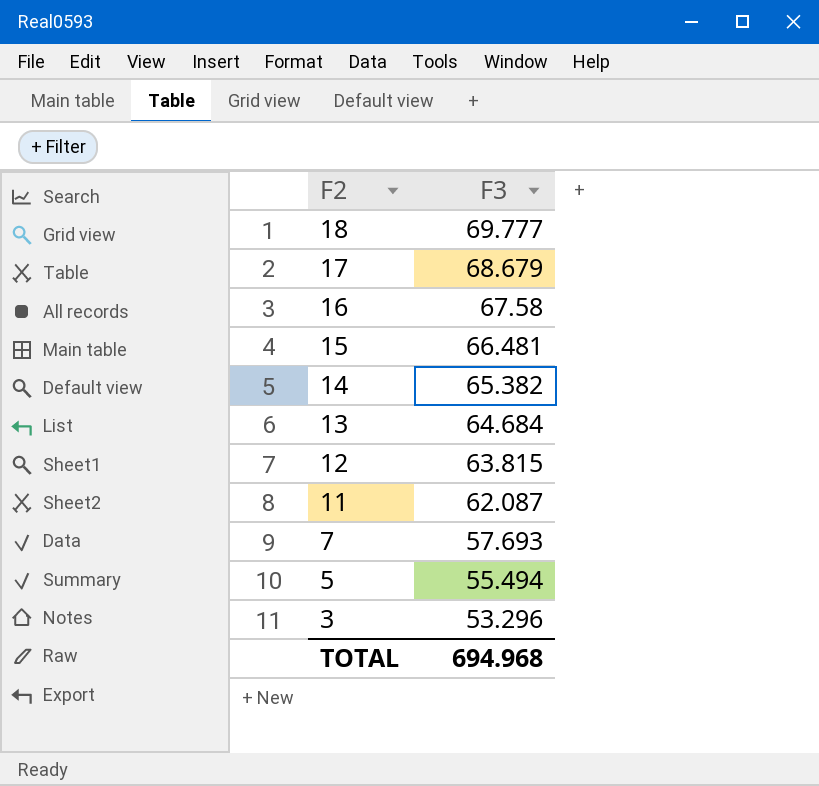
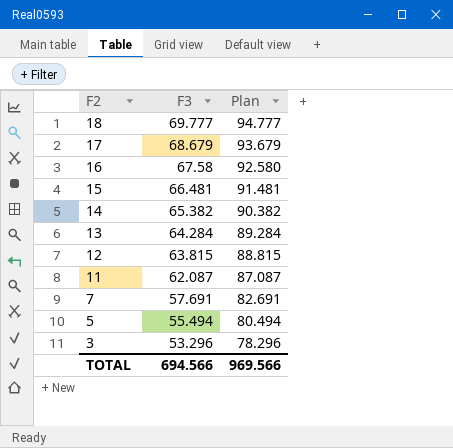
column Plan | formula: none -> [F3] + 25
13 | F3: 64.684 -> 64.284
7 | F3: 57.693 -> 57.691
TOTAL | F3: 694.968 -> 694.566

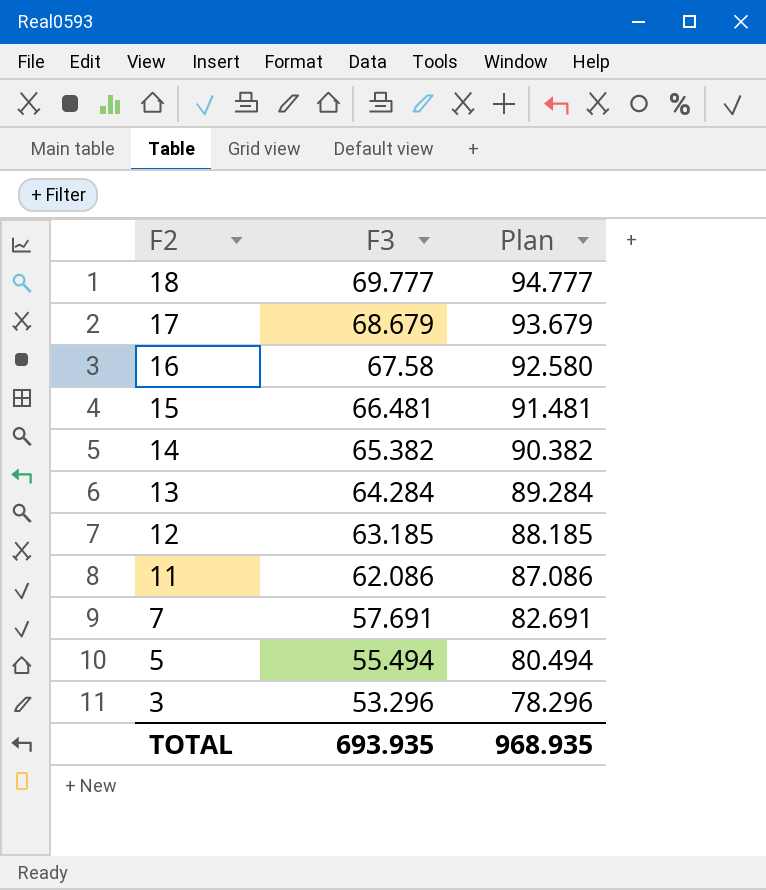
12 | F3: 63.815 -> 63.185
12 | Plan: 88.815 -> 88.185
11 | F3: 62.087 -> 62.086
11 | Plan: 87.087 -> 87.086
TOTAL | F3: 694.566 -> 693.935
TOTAL | Plan: 969.566 -> 968.935

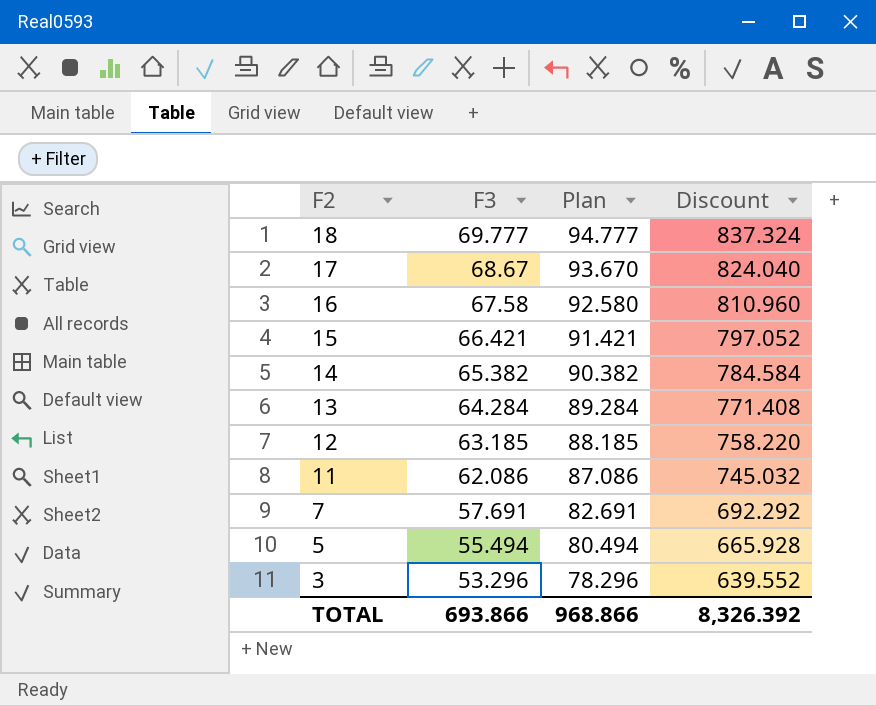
column Discount | formula: none -> [F3] * 12
17 | F3: 68.679 -> 68.67
17 | Plan: 93.679 -> 93.670
15 | F3: 66.481 -> 66.421
15 | Plan: 91.481 -> 91.421
TOTAL | F3: 693.935 -> 693.866
TOTAL | Plan: 968.935 -> 968.866

